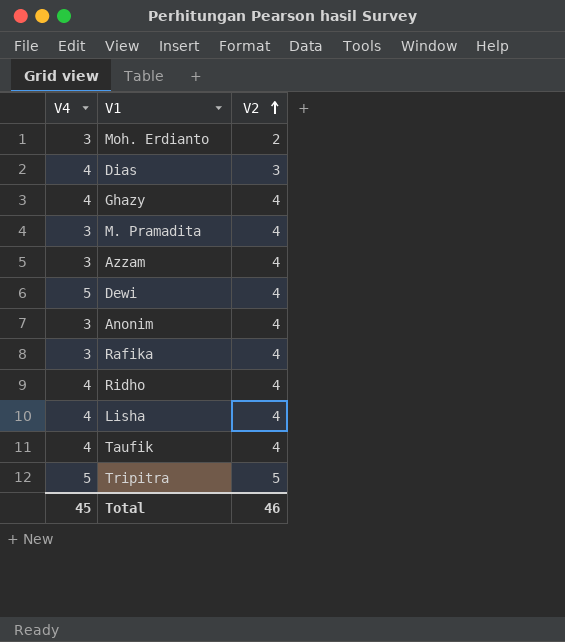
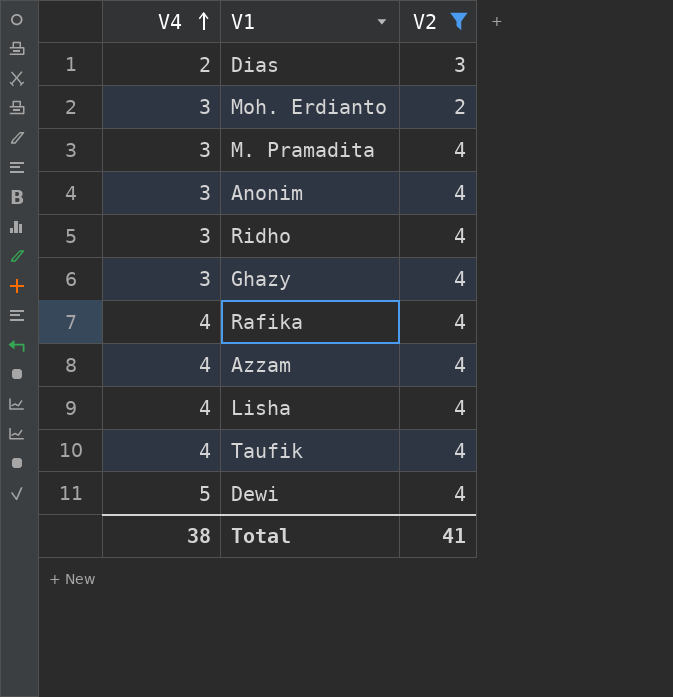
filter: none -> V2 != 5
row order: V2 ascending -> V4 ascending
Dias | V4: 4 -> 2
Ridho | V4: 4 -> 3
Ghazy | V4: 4 -> 3
Rafika | V4: 3 -> 4
Azzam | V4: 3 -> 4
Total | V4: 45 -> 38
Total | V2: 46 -> 41

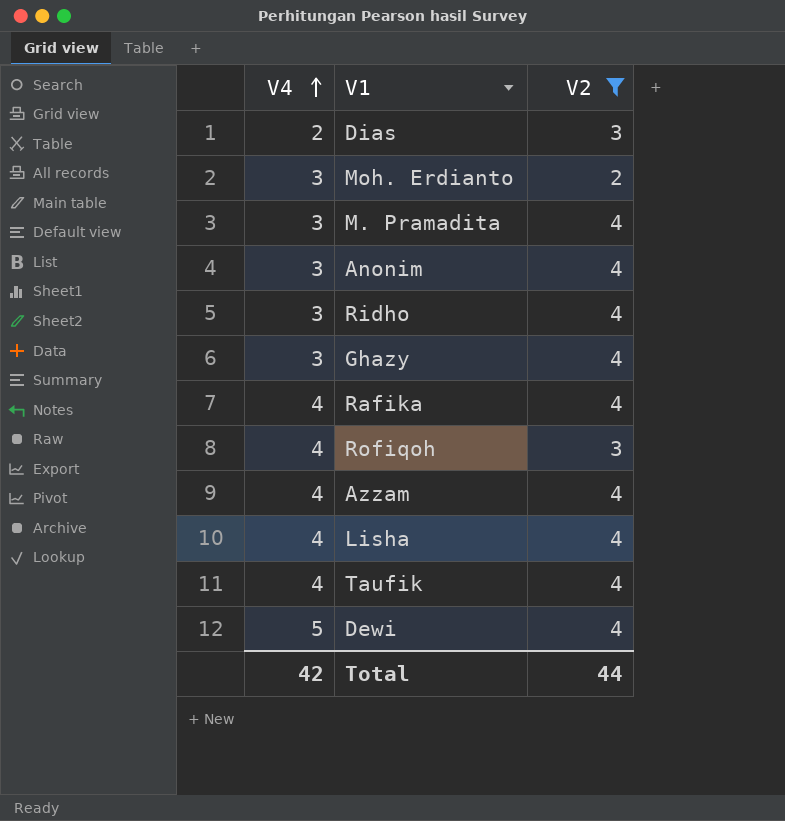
row Rofiqoh: none -> 4 | 3
Total | V4: 38 -> 42
Total | V2: 41 -> 44

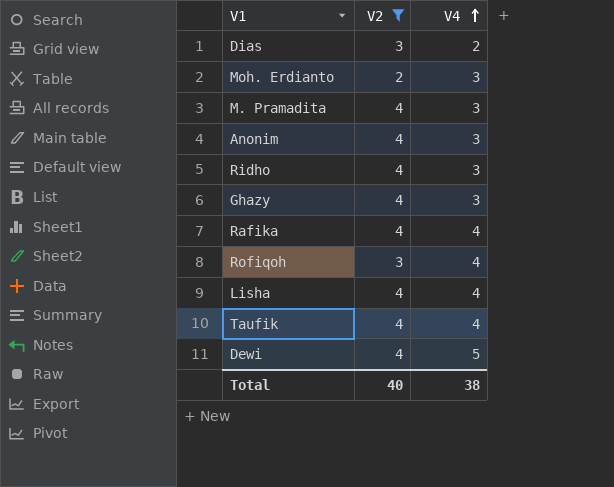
column V4 | position: 1 -> 3
row Azzam: 4 | 4 -> none
Total | V2: 44 -> 40
Total | V4: 42 -> 38

